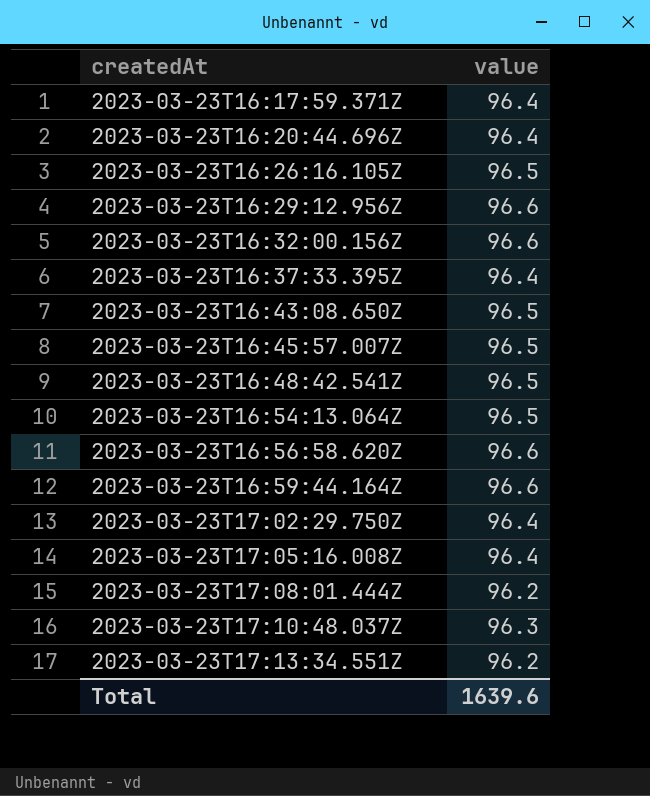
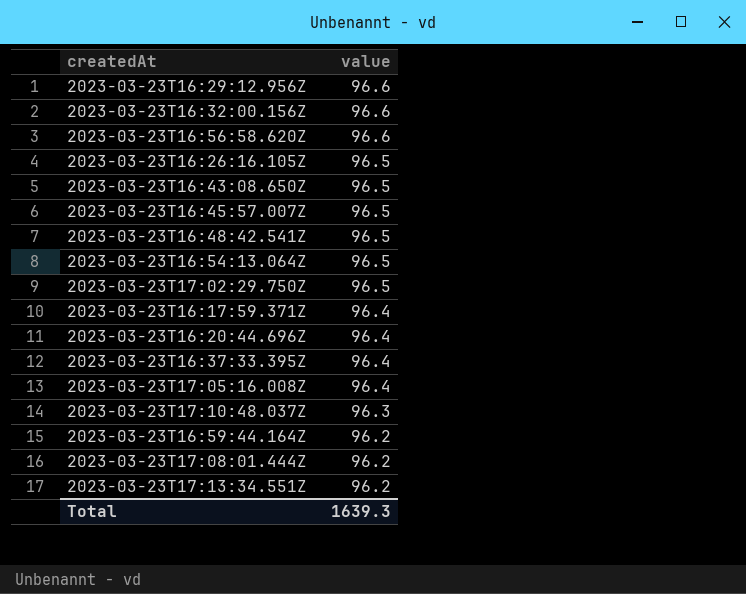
row order: createdAt ascending -> value descending
2023-03-23T17:02:29.750Z | value: 96.4 -> 96.5
2023-03-23T16:59:44.164Z | value: 96.6 -> 96.2
Total | value: 1639.6 -> 1639.3

